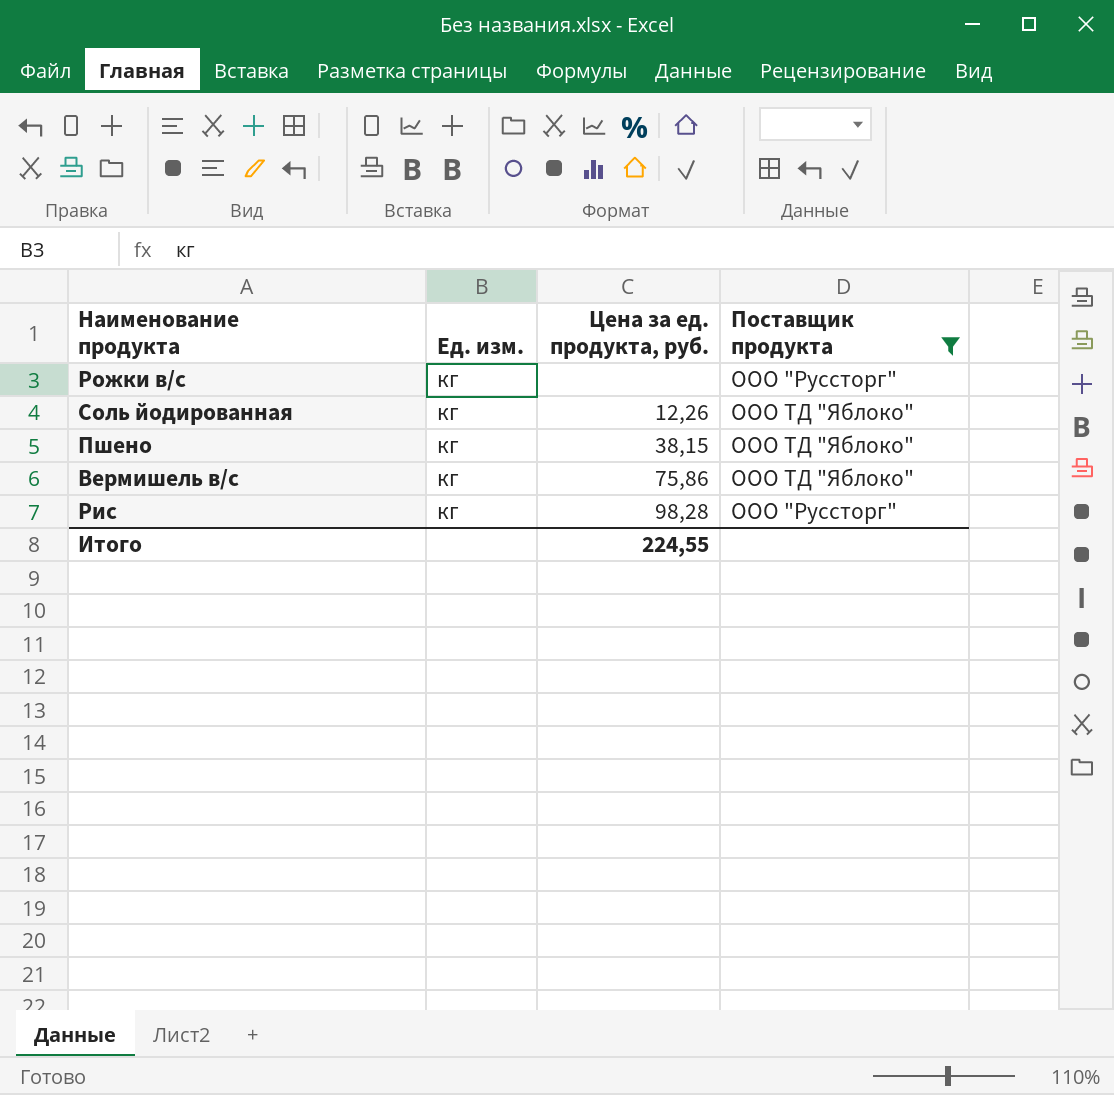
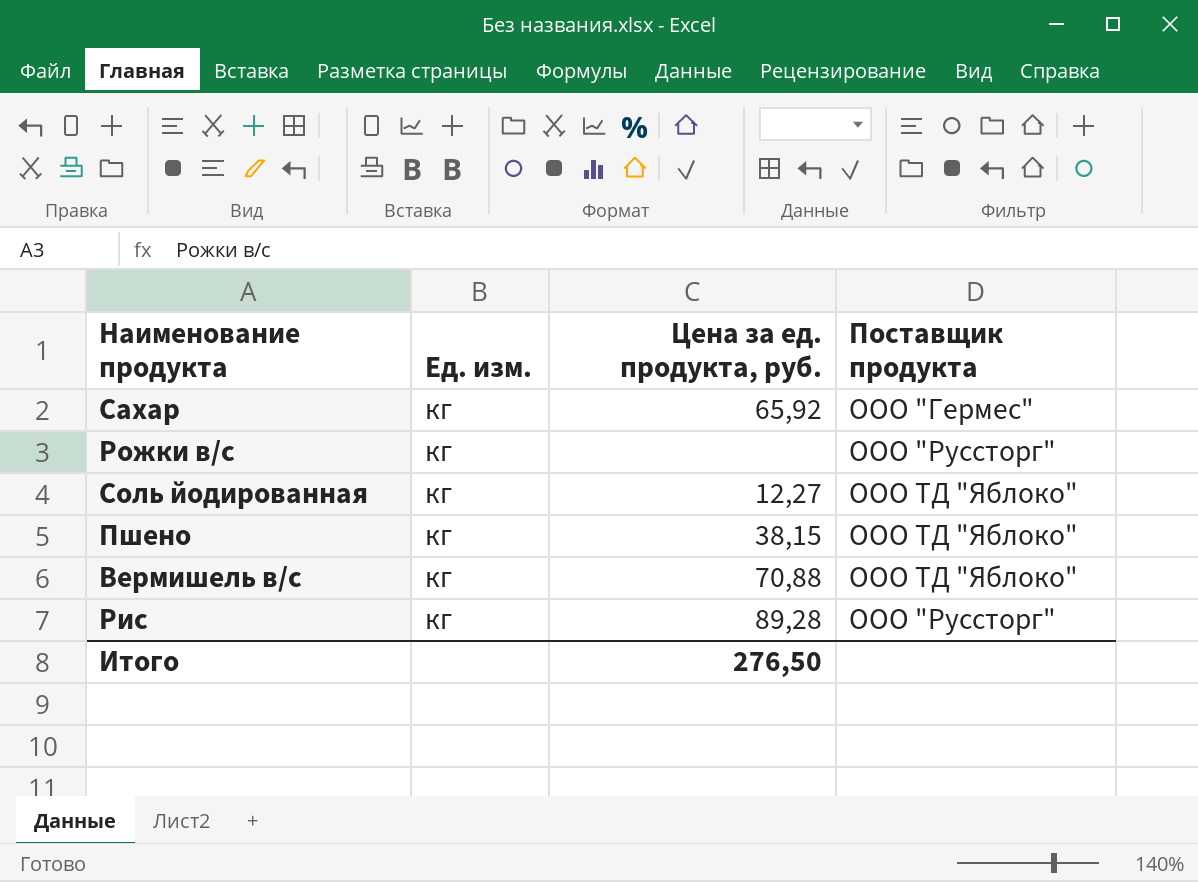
filter: Поставщик продукта != ООО "Гермес" -> none
Соль йодированная | Цена за ед. продукта, руб.: 12,26 -> 12,27
Вермишель в/с | Цена за ед. продукта, руб.: 75,86 -> 70,88
Рис | Цена за ед. продукта, руб.: 98,28 -> 89,28
Итого | Цена за ед. продукта, руб.: 224,55 -> 276,50

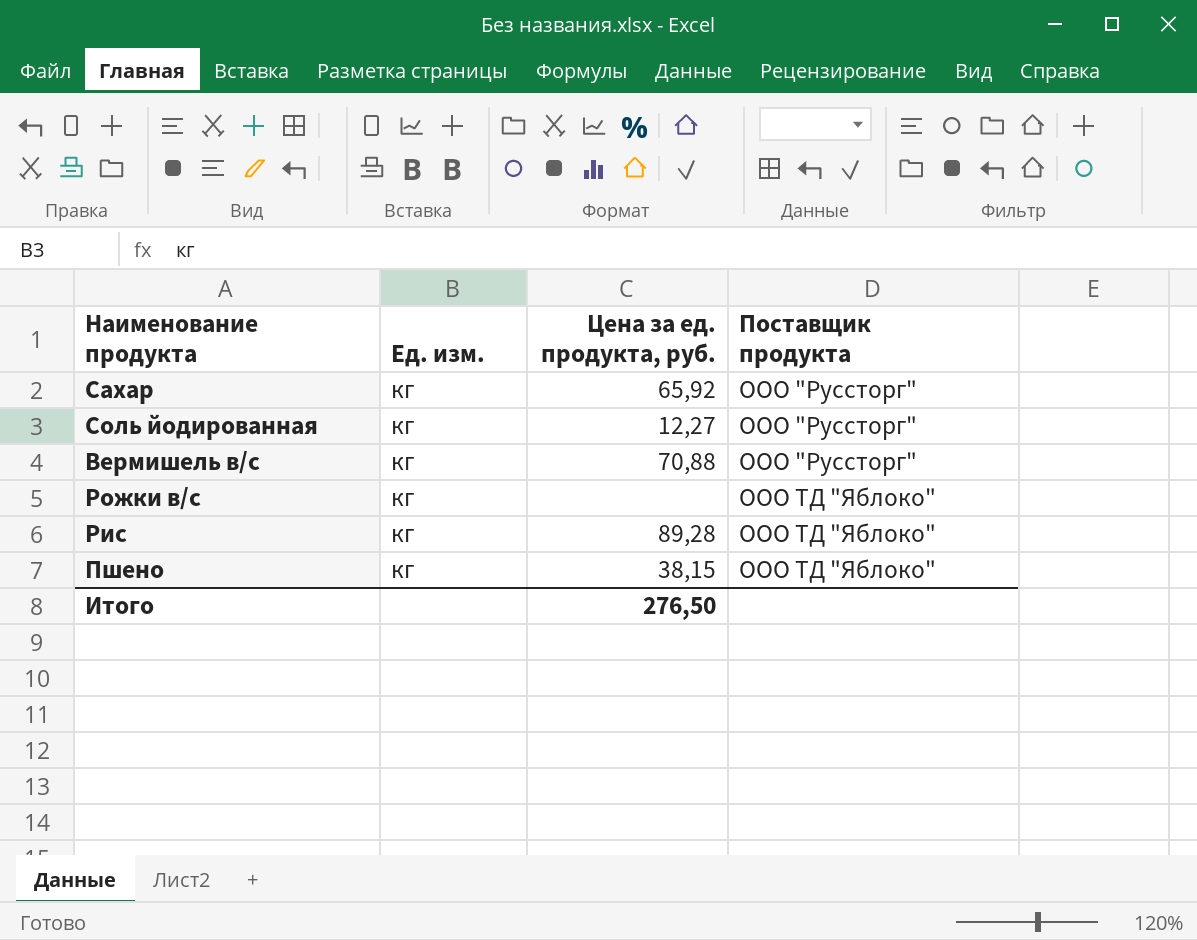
row order: none -> Поставщик продукта ascending
Сахар | Поставщик продукта: ООО "Гермес" -> ООО "Руссторг"
Соль йодированная | Поставщик продукта: ООО ТД "Яблоко" -> ООО "Руссторг"
Вермишель в/с | Поставщик продукта: ООО ТД "Яблоко" -> ООО "Руссторг"
Рожки в/с | Поставщик продукта: ООО "Руссторг" -> ООО ТД "Яблоко"
Рис | Поставщик продукта: ООО "Руссторг" -> ООО ТД "Яблоко"

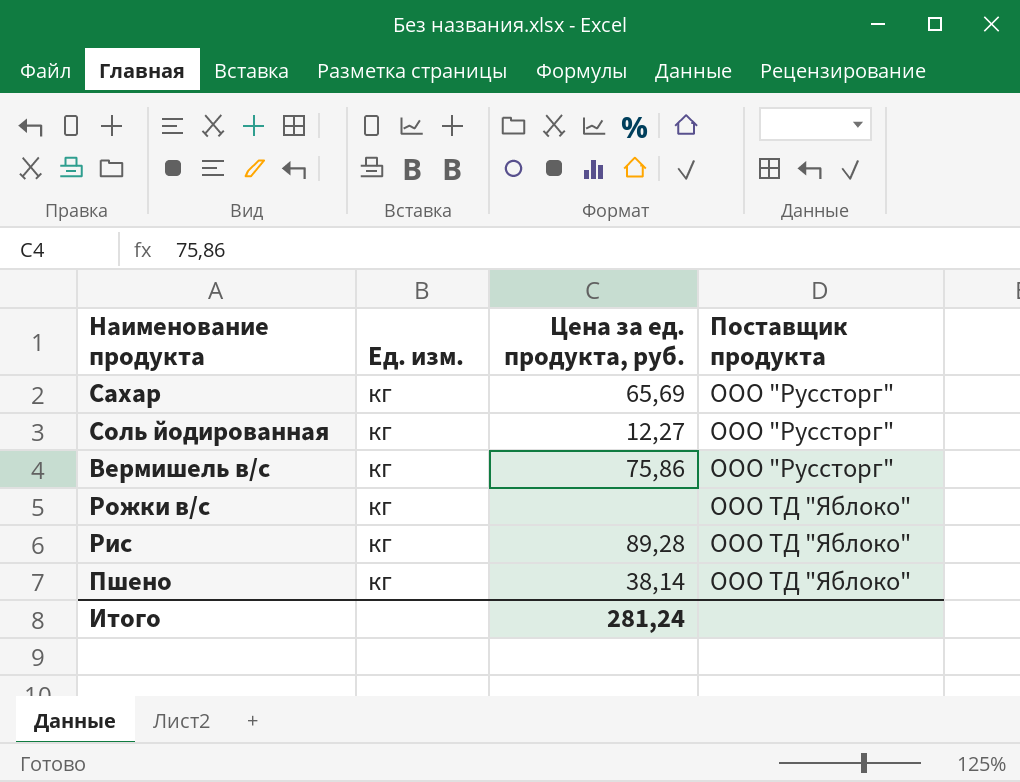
Сахар | Цена за ед. продукта, руб.: 65,92 -> 65,69
Вермишель в/с | Цена за ед. продукта, руб.: 70,88 -> 75,86
Пшено | Цена за ед. продукта, руб.: 38,15 -> 38,14
Итого | Цена за ед. продукта, руб.: 276,50 -> 281,24

